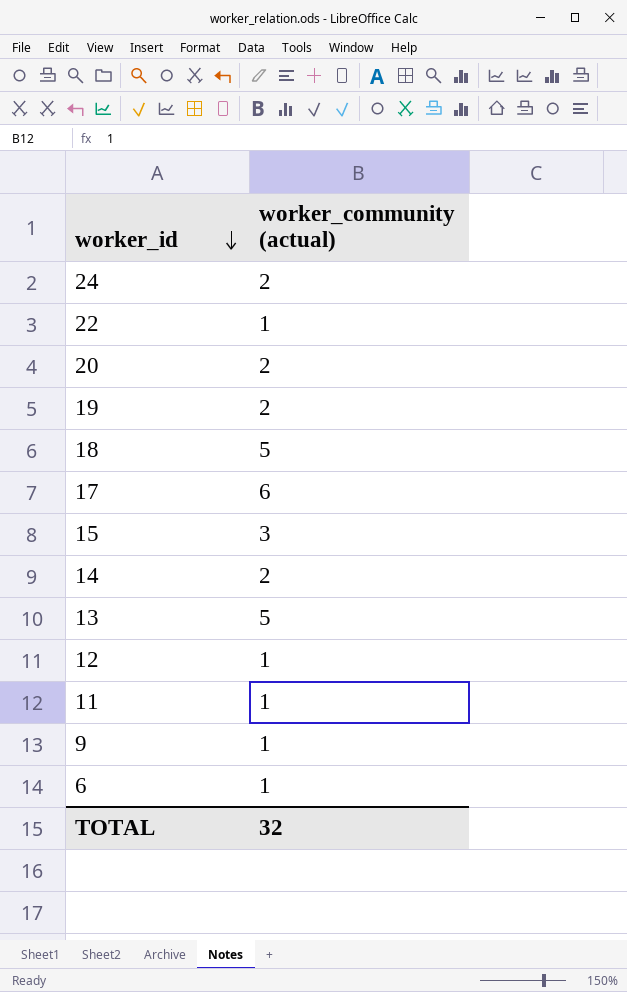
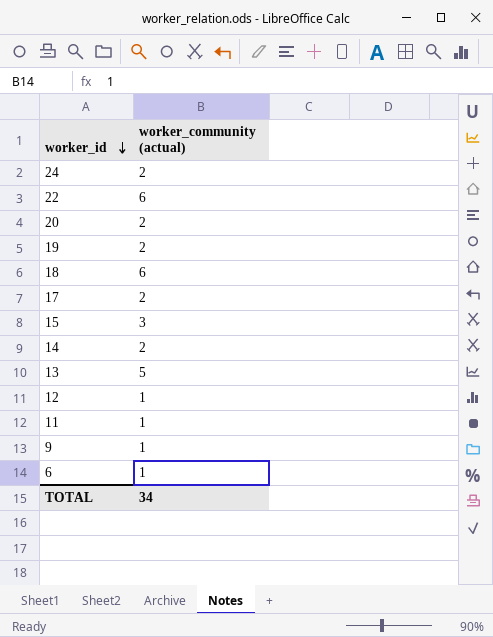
22 | worker_community (actual): 1 -> 6
18 | worker_community (actual): 5 -> 6
17 | worker_community (actual): 6 -> 2
TOTAL | worker_community (actual): 32 -> 34

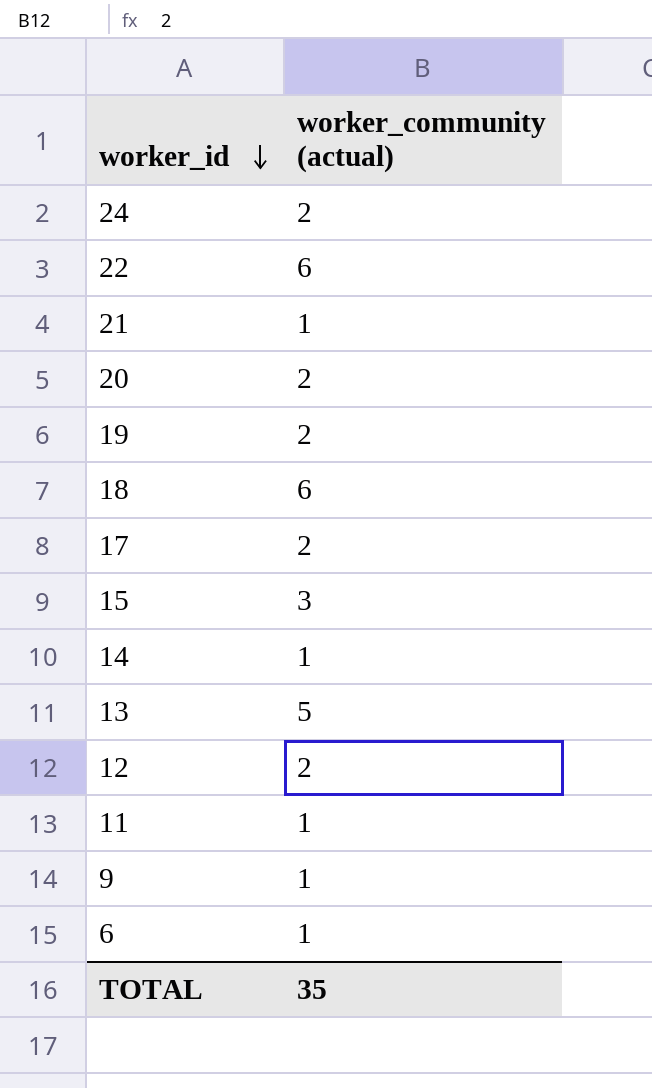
row 21: none -> 1
14 | worker_community (actual): 2 -> 1
12 | worker_community (actual): 1 -> 2
TOTAL | worker_community (actual): 34 -> 35

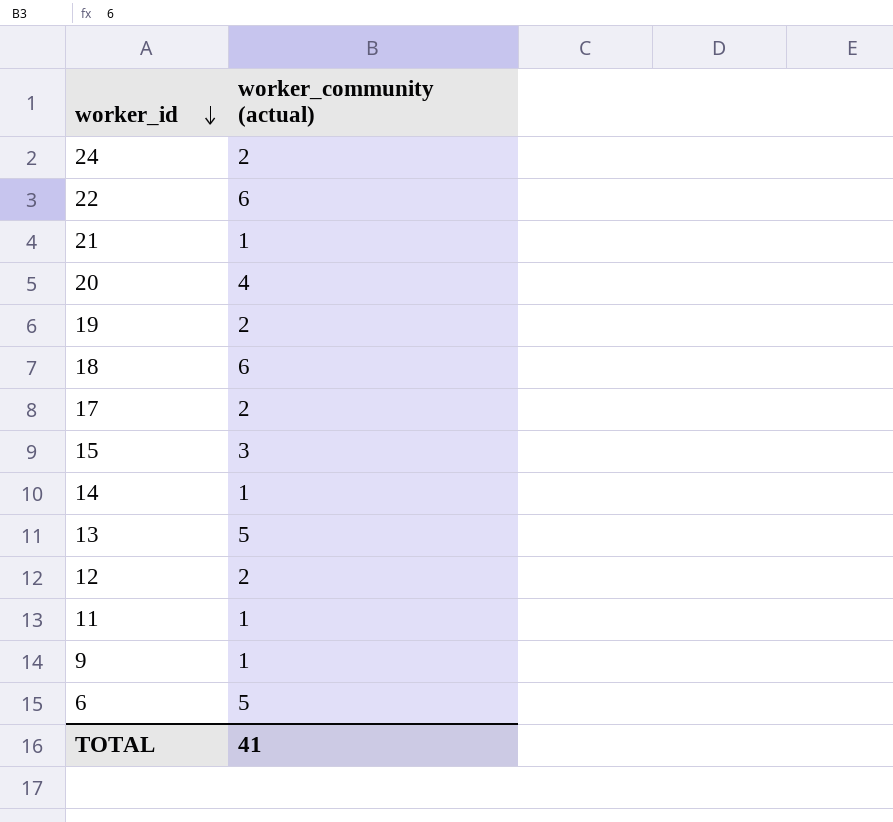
20 | worker_community (actual): 2 -> 4
6 | worker_community (actual): 1 -> 5
TOTAL | worker_community (actual): 35 -> 41

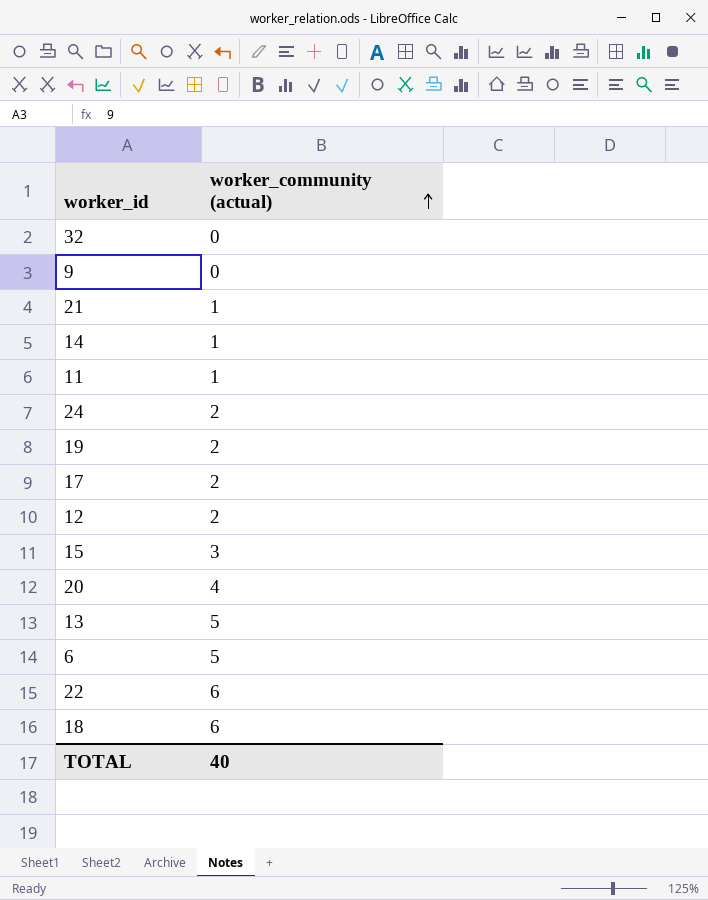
row order: worker_id descending -> worker_community (actual) ascending
row 32: none -> 0
9 | worker_community (actual): 1 -> 0
TOTAL | worker_community (actual): 41 -> 40

